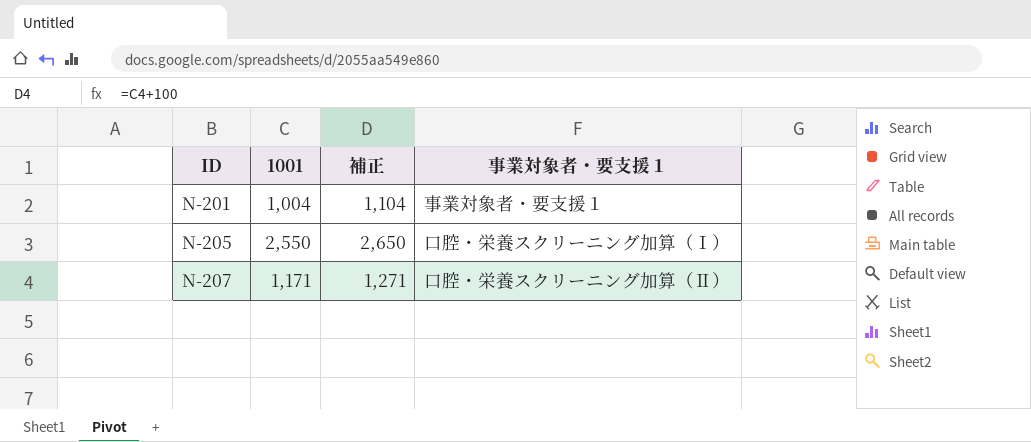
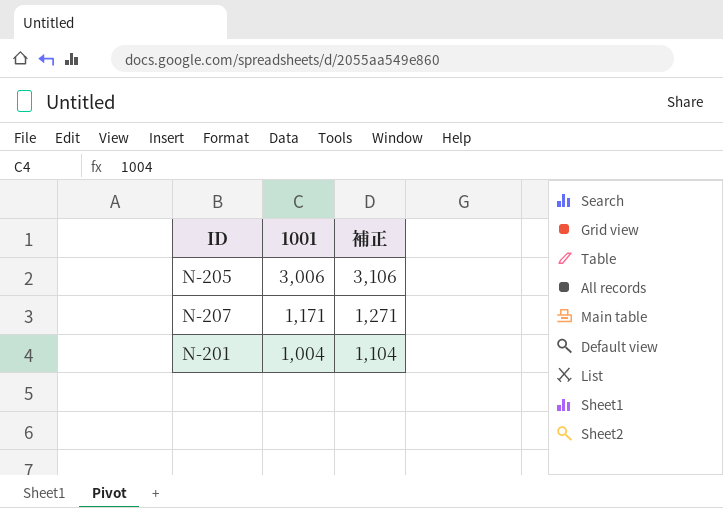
row order: ID ascending -> 1001 descending
column 事業対象者・要支援１ | position: 4 -> none
N-205 | 1001: 2,550 -> 3,006
N-205 | 補正: 2,650 -> 3,106

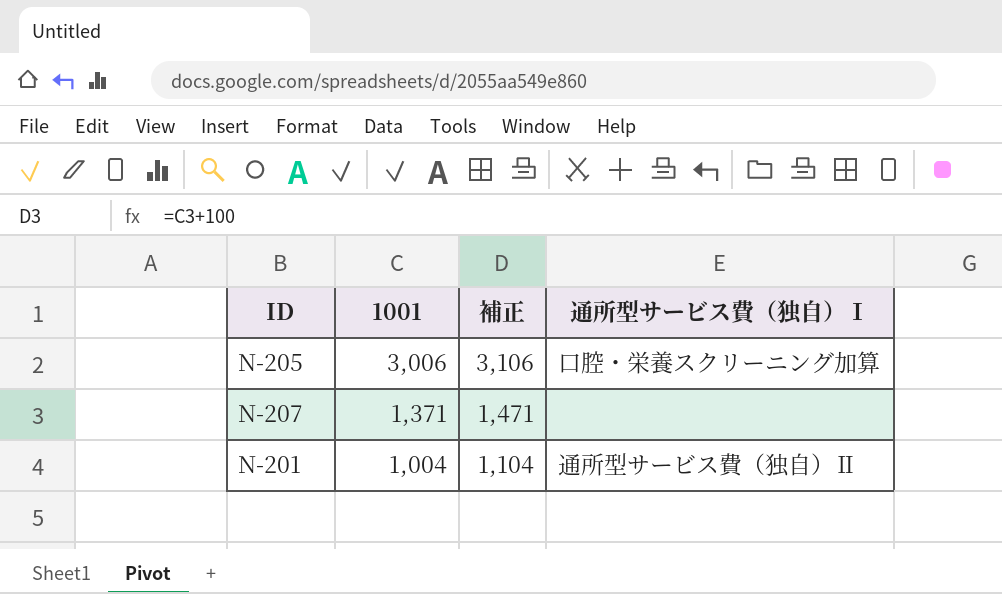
column 通所型サービス費（独自）Ⅰ | position: none -> 4
N-207 | 1001: 1,171 -> 1,371
N-207 | 補正: 1,271 -> 1,471

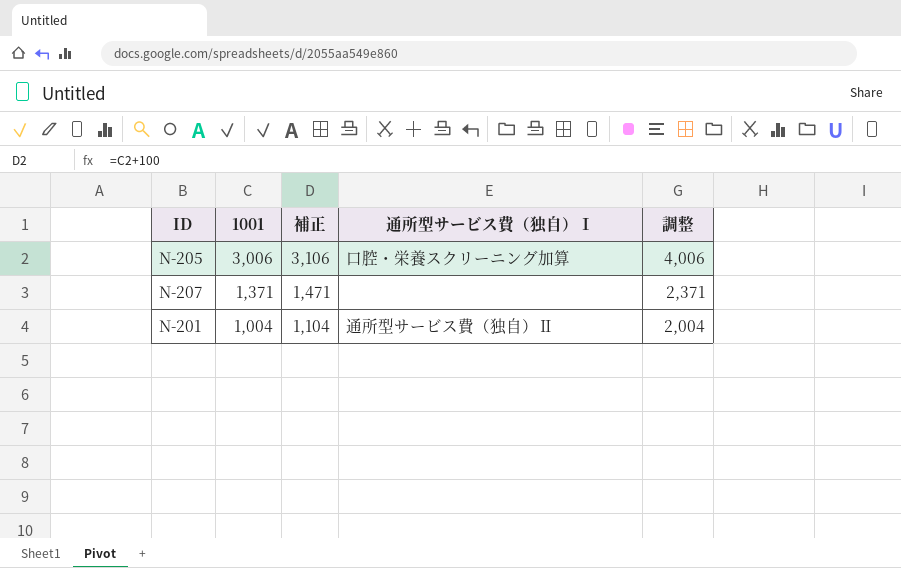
column 調整 | formula: none -> [1001] + 1000

